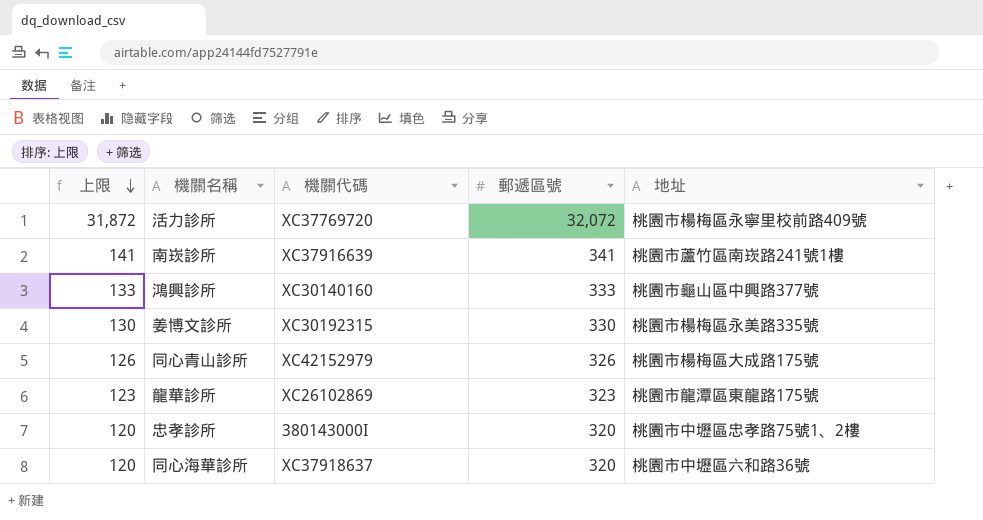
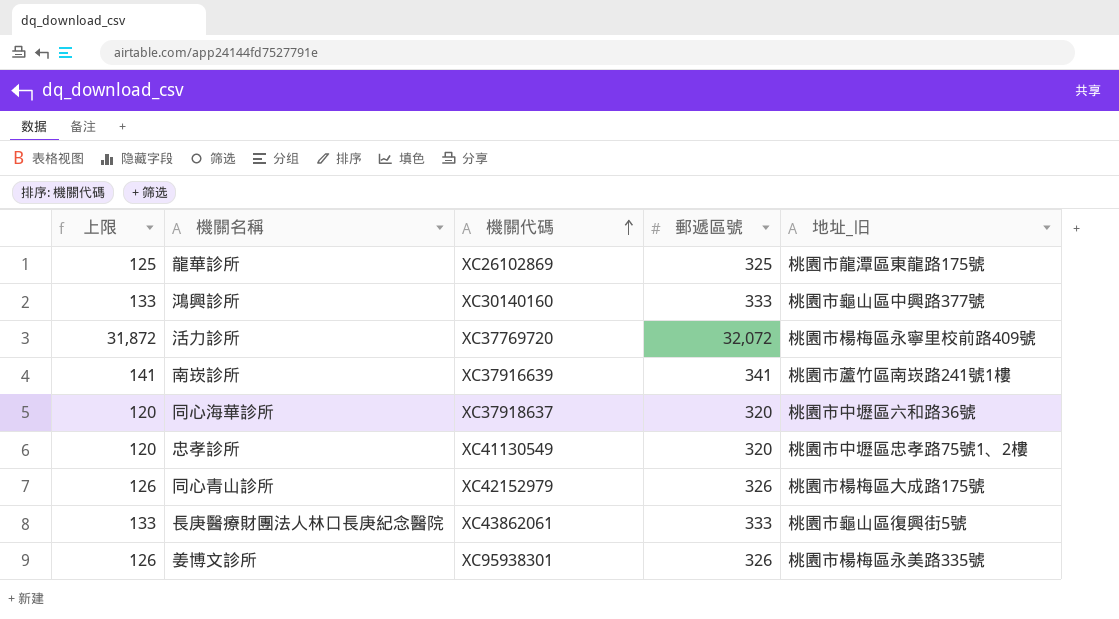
row order: 上限 descending -> 機關代碼 ascending
column name: 地址 -> 地址_旧
龍華診所 | 上限: 123 -> 125
龍華診所 | 郵遞區號: 323 -> 325
忠孝診所 | 機關代碼: 380143000I -> XC41130549
row 長庚醫療財團法人林口長庚紀念醫院: none -> 133 | XC43862061 | 333 | 桃園市龜山區復興街5號
姜博文診所 | 上限: 130 -> 126
姜博文診所 | 機關代碼: XC30192315 -> XC95938301
姜博文診所 | 郵遞區號: 330 -> 326

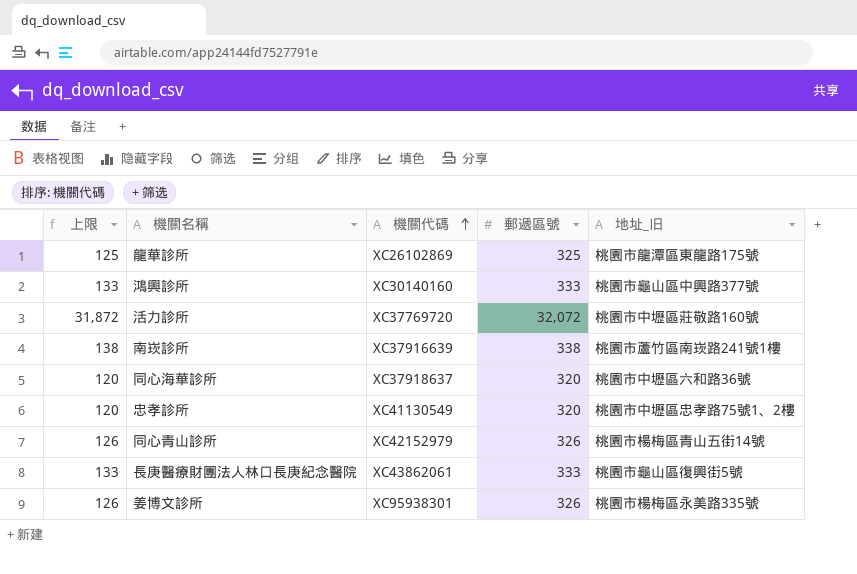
活力診所 | 地址_旧: 桃園市楊梅區永寧里校前路409號 -> 桃園市中壢區莊敬路160號
南崁診所 | 上限: 141 -> 138
南崁診所 | 郵遞區號: 341 -> 338
同心青山診所 | 地址_旧: 桃園市楊梅區大成路175號 -> 桃園市楊梅區青山五街14號

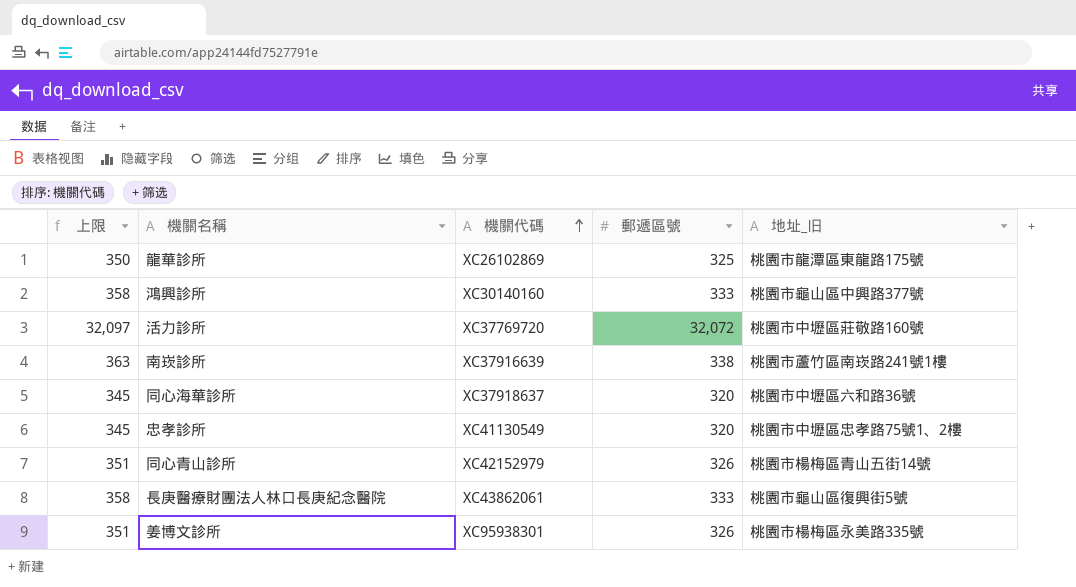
column 上限 | formula: [郵遞區號] - 200 -> [郵遞區號] + 25

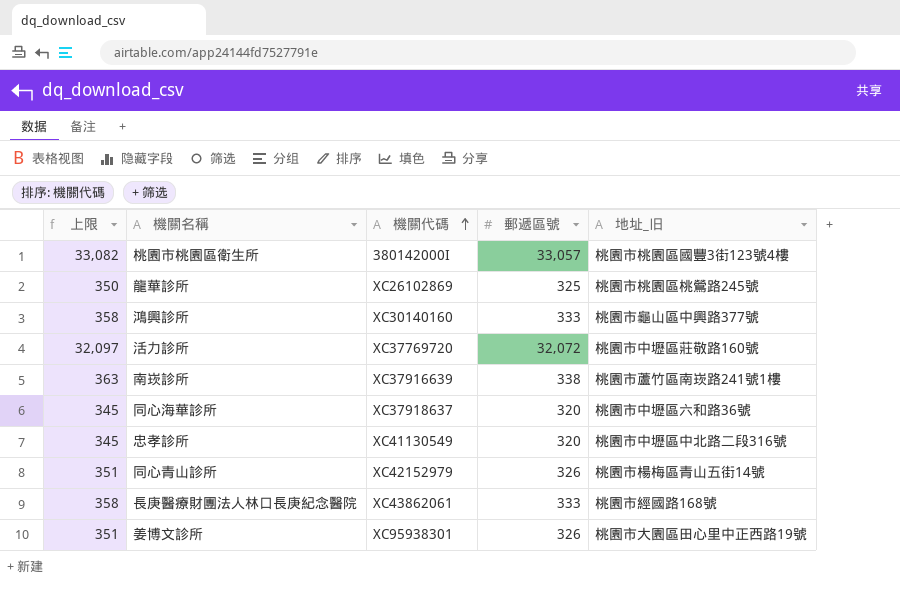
row 桃園市桃園區衛生所: none -> 33,082 | 380142000I | 33,057 | 桃園市桃園區國豐3街123號4樓
龍華診所 | 地址_旧: 桃園市龍潭區東龍路175號 -> 桃園市桃園區桃鶯路245號
忠孝診所 | 地址_旧: 桃園市中壢區忠孝路75號1、2樓 -> 桃園市中壢區中北路二段316號
長庚醫療財團法人林口長庚紀念醫院 | 地址_旧: 桃園市龜山區復興街5號 -> 桃園市經國路168號
姜博文診所 | 地址_旧: 桃園市楊梅區永美路335號 -> 桃園市大園區田心里中正西路19號

